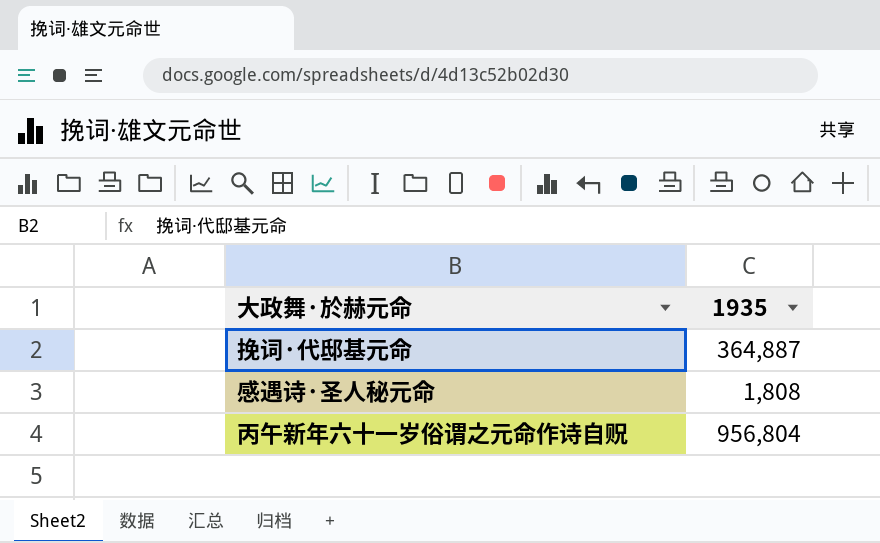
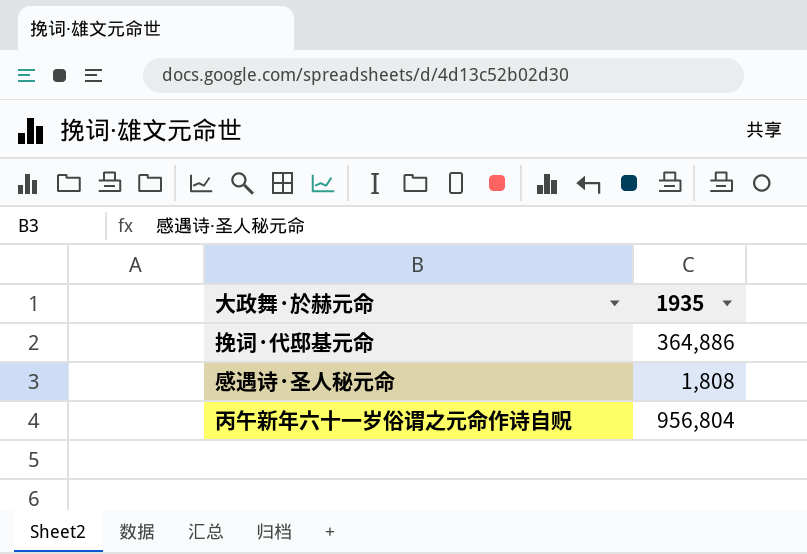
挽词·代邸基元命 | 1935: 364,887 -> 364,886

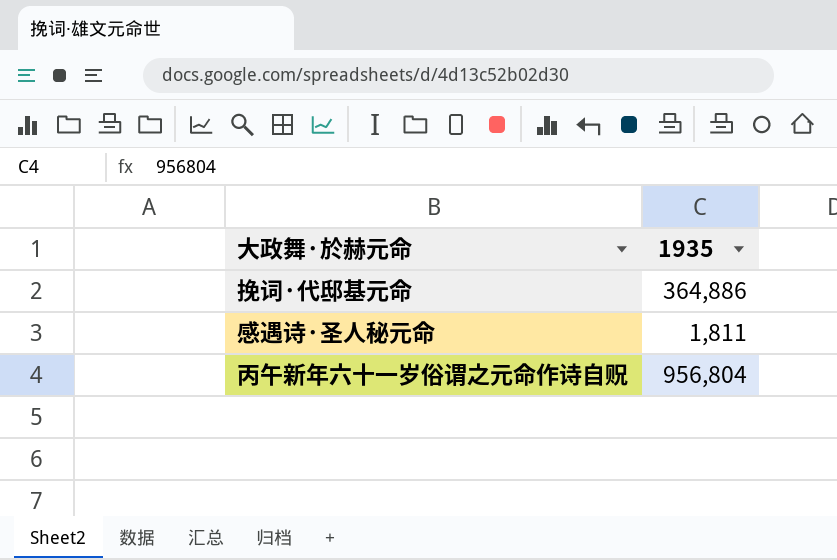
感遇诗·圣人秘元命 | 1935: 1,808 -> 1,811

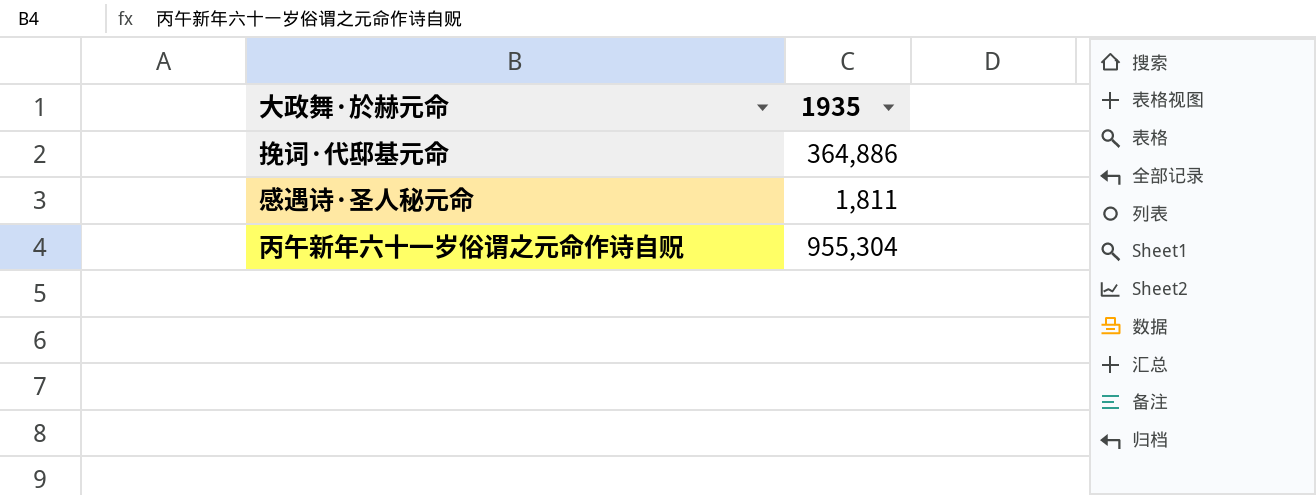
丙午新年六十一岁俗谓之元命作诗自贶 | 1935: 956,804 -> 955,304

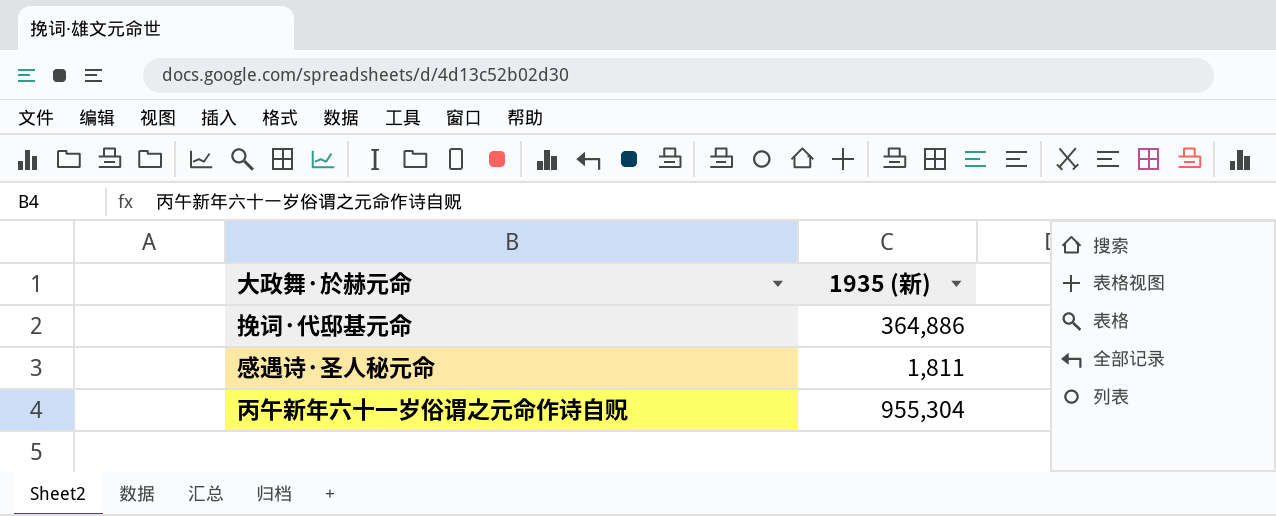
column name: 1935 -> 1935 (新)

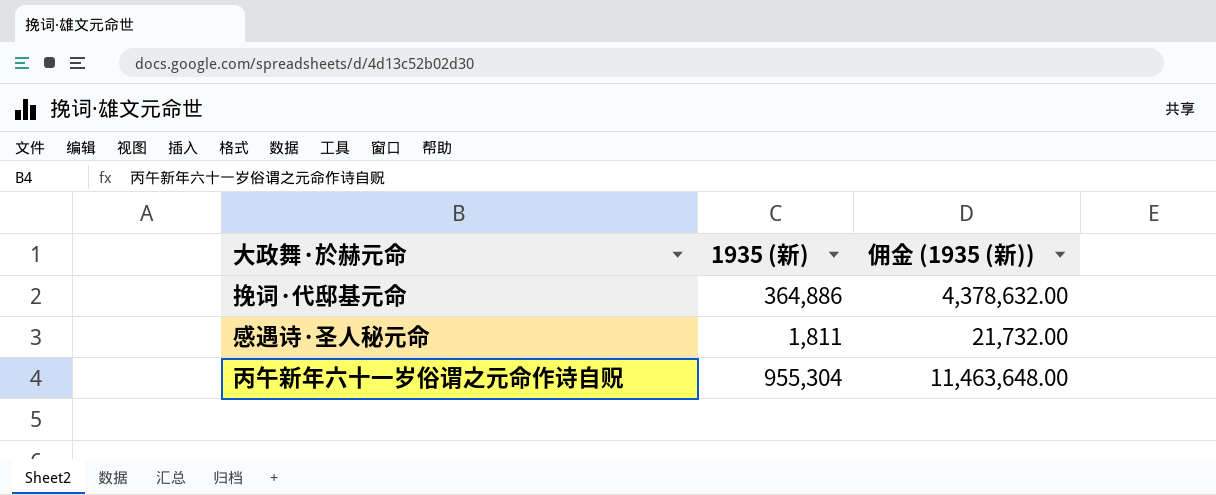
column 佣金 (1935 (新)) | formula: none -> [1935 (新)] * 12

